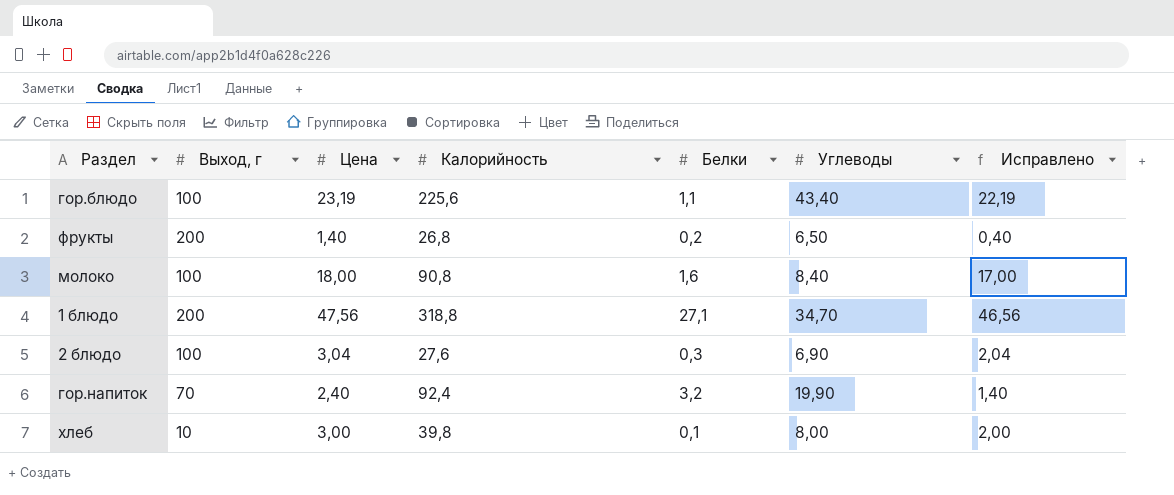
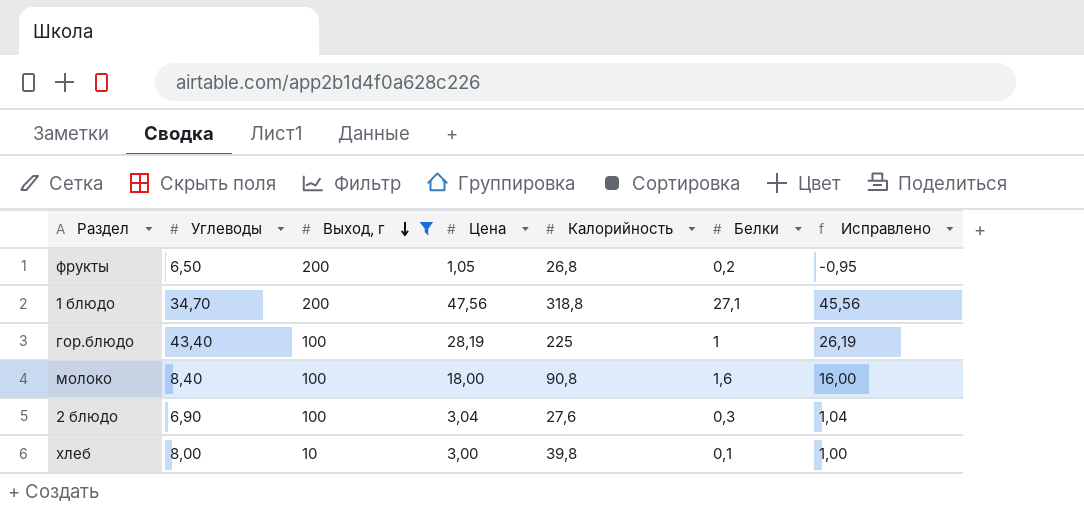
filter: none -> Выход, г != 70
row order: none -> Выход, г descending
column Углеводы | position: 6 -> 2
column Исправлено | formula: [Цена] - 1 -> [Цена] - 2
фрукты | Цена: 1,40 -> 1,05
гор.блюдо | Цена: 23,19 -> 28,19
гор.блюдо | Калорийность: 225,6 -> 225
гор.блюдо | Белки: 1,1 -> 1

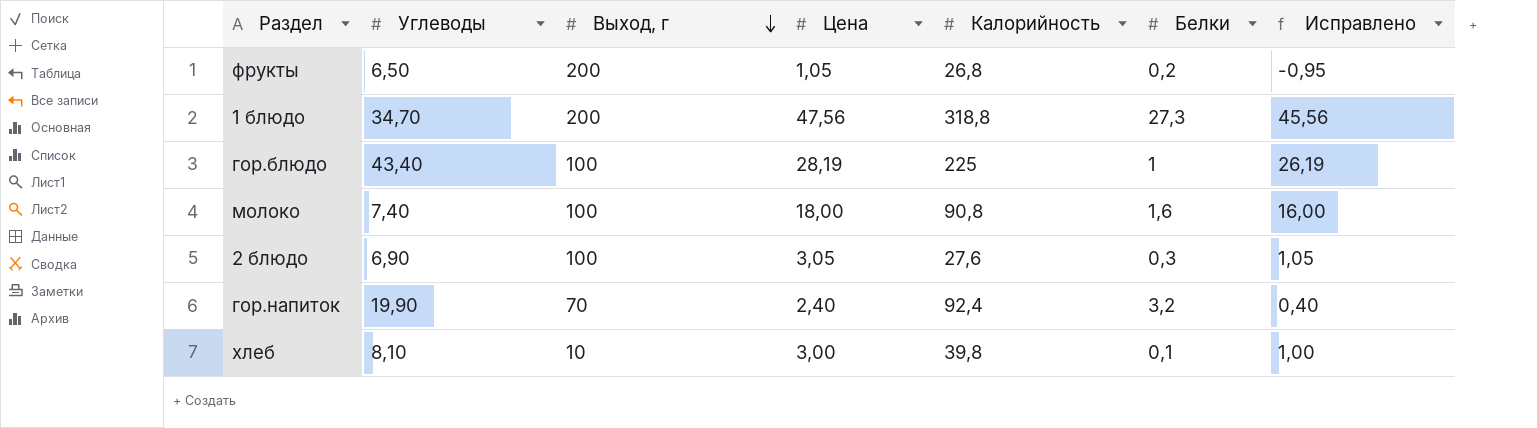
filter: Выход, г != 70 -> none
1 блюдо | Белки: 27,1 -> 27,3
молоко | Углеводы: 8,40 -> 7,40
2 блюдо | Цена: 3,04 -> 3,05
2 блюдо | Исправлено: 1,04 -> 1,05
хлеб | Углеводы: 8,00 -> 8,10

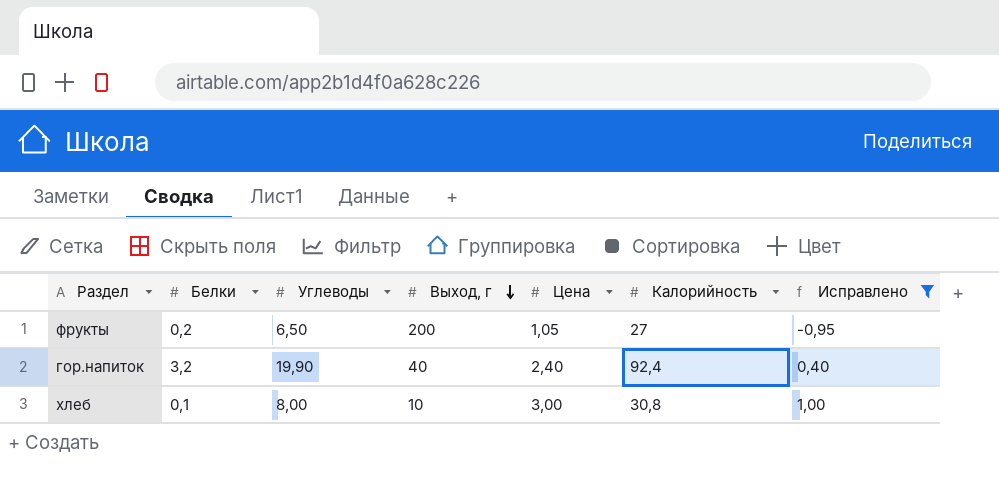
filter: none -> Исправлено <= 1,00
column Белки | position: 6 -> 2
фрукты | Калорийность: 26,8 -> 27
гор.напиток | Выход, г: 70 -> 40
хлеб | Углеводы: 8,10 -> 8,00
хлеб | Калорийность: 39,8 -> 30,8

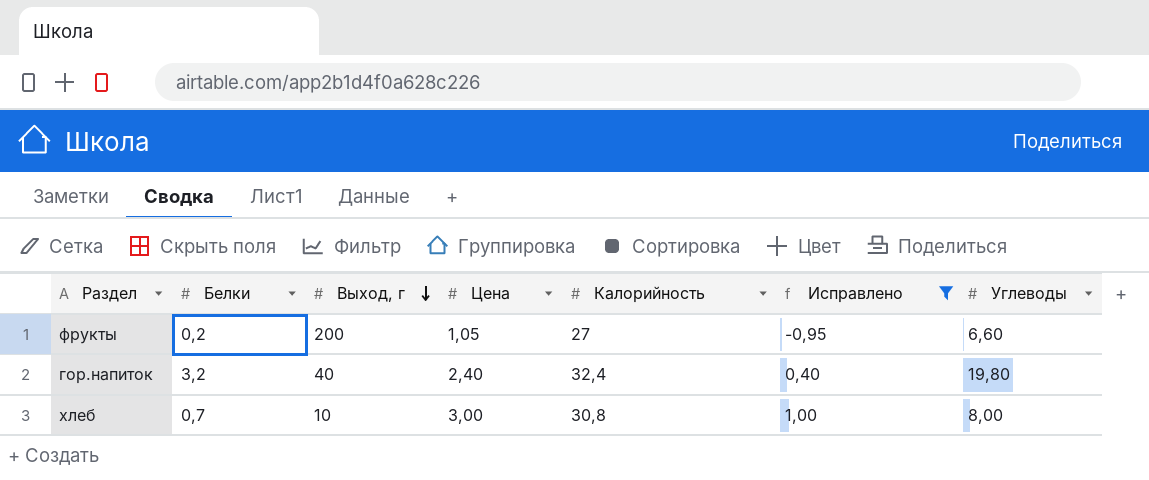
column Углеводы | position: 3 -> 7
фрукты | Углеводы: 6,50 -> 6,60
гор.напиток | Калорийность: 92,4 -> 32,4
гор.напиток | Углеводы: 19,90 -> 19,80
хлеб | Белки: 0,1 -> 0,7

